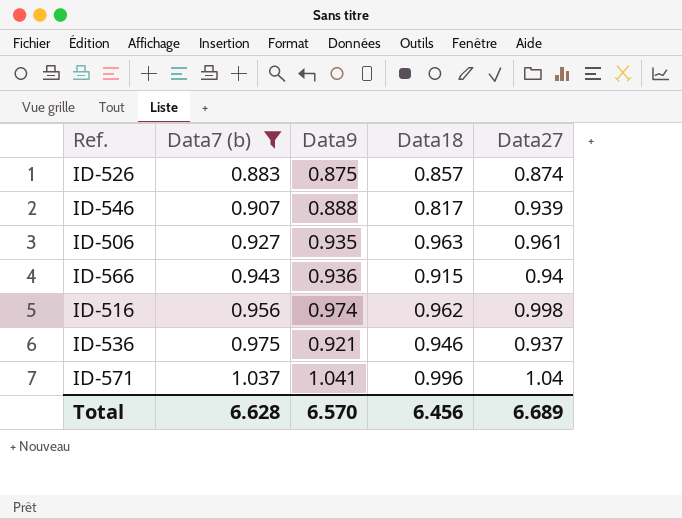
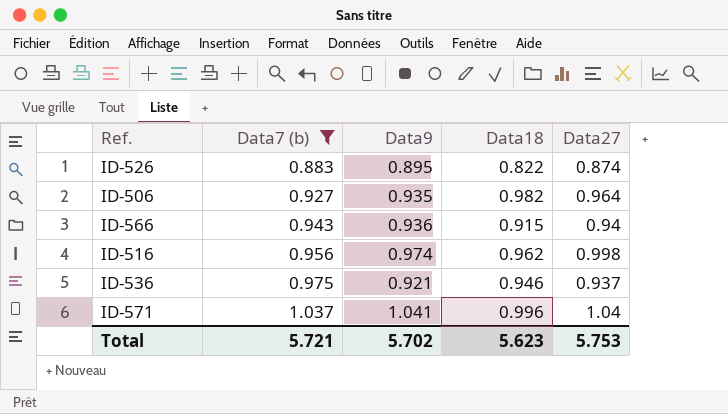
row ID-546: 0.907 | 0.888 | 0.817 | 0.939 -> none
ID-526 | Data9: 0.875 -> 0.895
ID-526 | Data18: 0.857 -> 0.822
ID-506 | Data18: 0.963 -> 0.982
ID-506 | Data27: 0.961 -> 0.964
Total | Data7 (b): 6.628 -> 5.721
Total | Data9: 6.570 -> 5.702
Total | Data18: 6.456 -> 5.623
Total | Data27: 6.689 -> 5.753

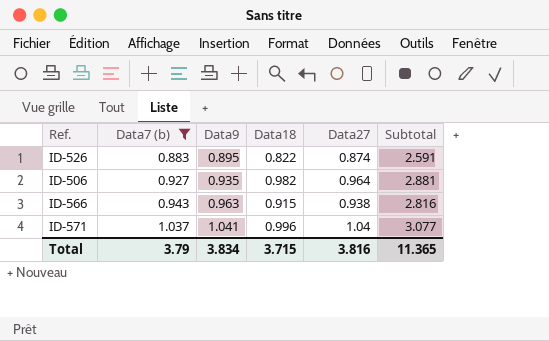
column Subtotal | formula: none -> [Data9] + [Data18] + [Data27]
row ID-516: 0.956 | 0.974 | 0.962 | 0.998 -> none
row ID-536: 0.975 | 0.921 | 0.946 | 0.937 -> none
ID-566 | Data9: 0.936 -> 0.963
ID-566 | Data27: 0.94 -> 0.938
Total | Data7 (b): 5.721 -> 3.79
Total | Data9: 5.702 -> 3.834
Total | Data18: 5.623 -> 3.715
Total | Data27: 5.753 -> 3.816

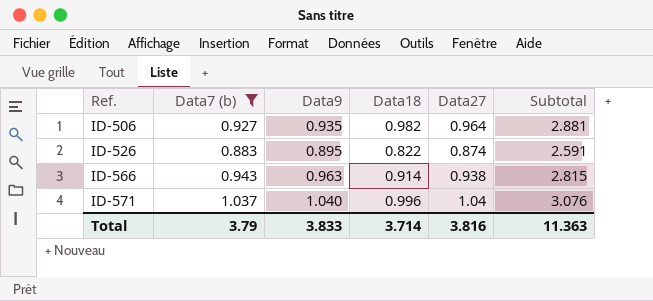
row order: Data7 (b) ascending -> Ref. ascending
ID-566 | Data18: 0.915 -> 0.914
ID-566 | Subtotal: 2.816 -> 2.815
ID-571 | Data9: 1.041 -> 1.040
ID-571 | Subtotal: 3.077 -> 3.076
Total | Data9: 3.834 -> 3.833
Total | Data18: 3.715 -> 3.714
Total | Subtotal: 11.365 -> 11.363

